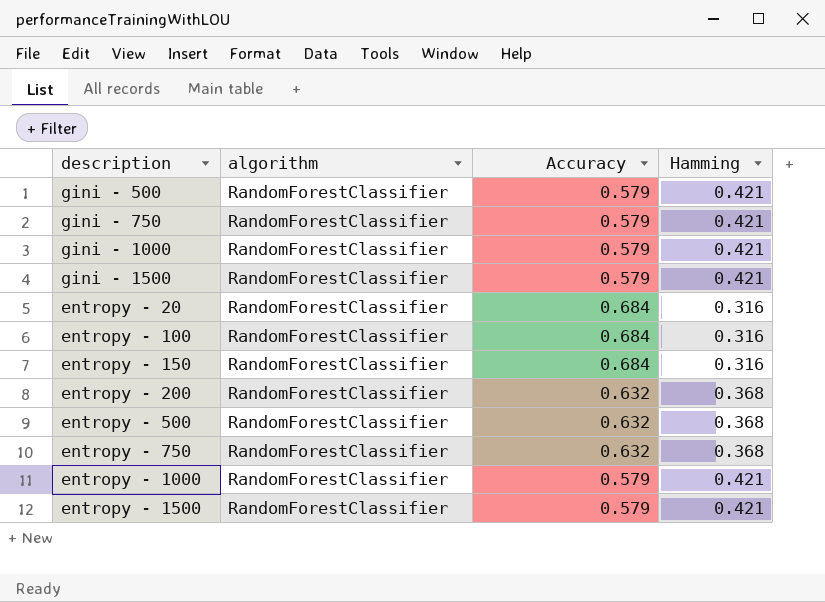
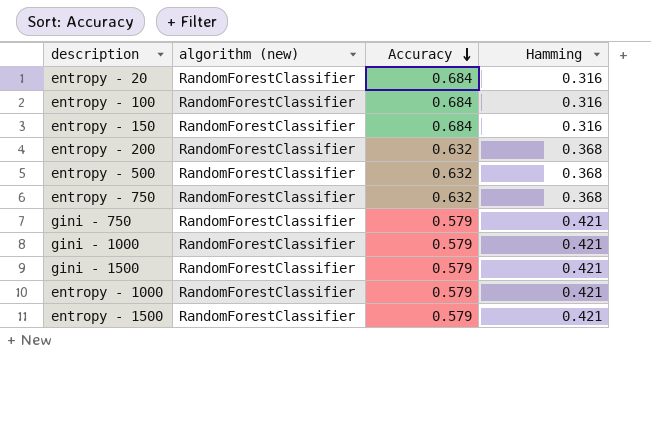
row order: none -> Accuracy descending
column name: algorithm -> algorithm (new)
row gini - 500: RandomForestClassifier | 0.579 | 0.421 -> none

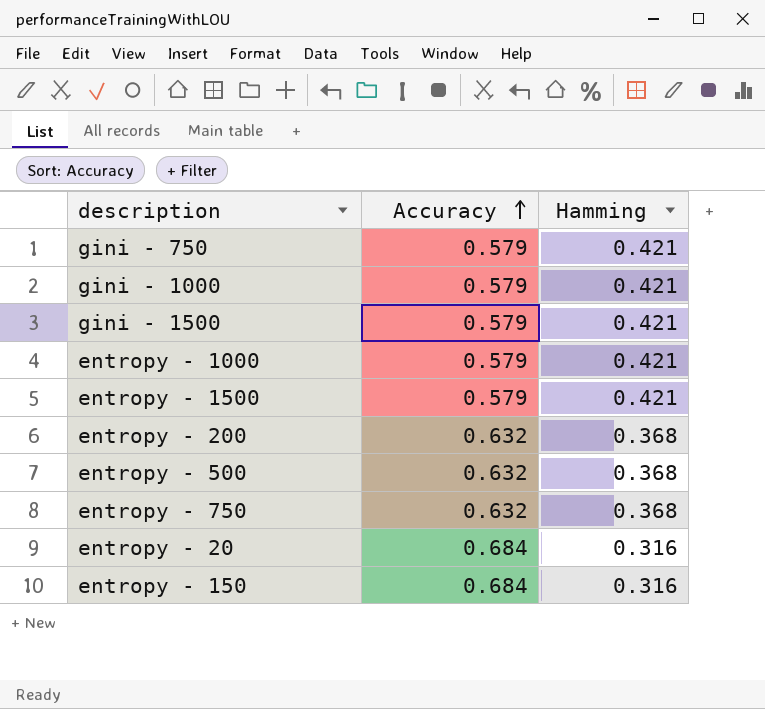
row order: Accuracy descending -> Accuracy ascending
column algorithm (new) | position: 2 -> none
row entropy - 100: RandomForestClassifier | 0.684 | 0.316 -> none

